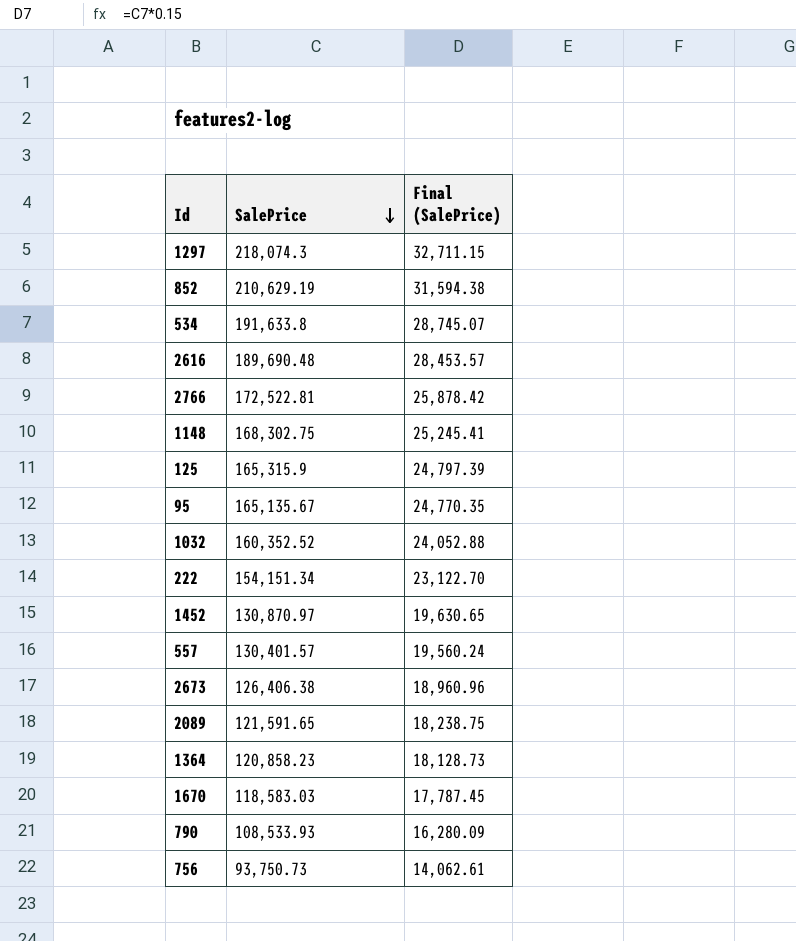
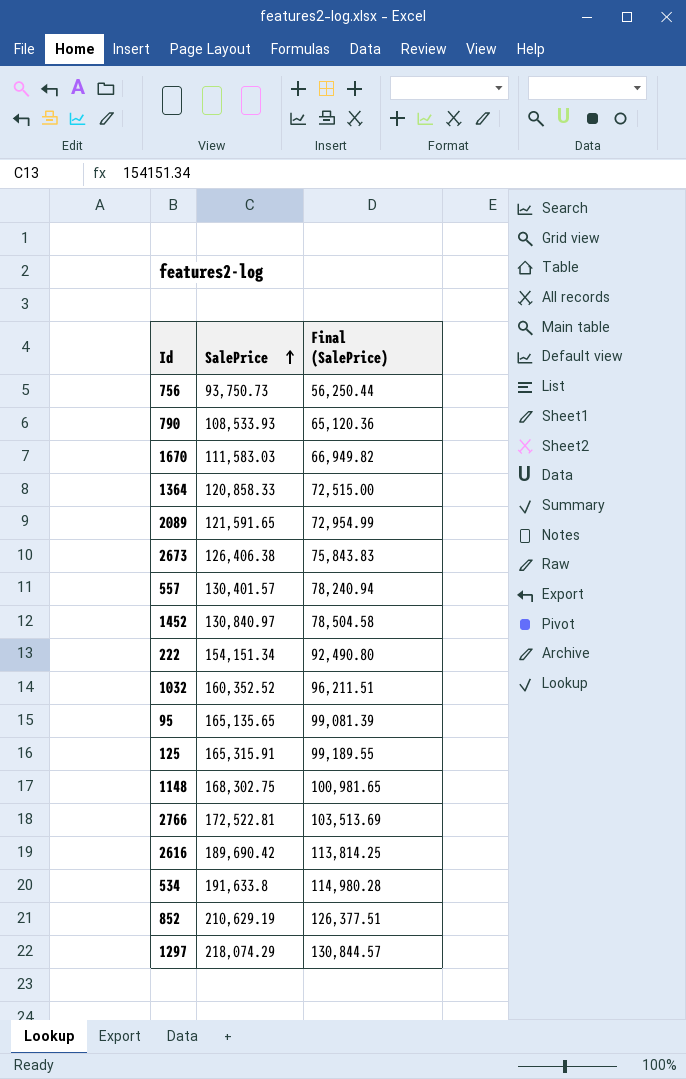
row order: SalePrice descending -> SalePrice ascending
column Final (SalePrice) | formula: [SalePrice] * 0.15 -> [SalePrice] * 0.6
1670 | SalePrice: 118,583.03 -> 111,583.03
1364 | SalePrice: 120,858.23 -> 120,858.33
1452 | SalePrice: 130,870.97 -> 130,840.97
95 | SalePrice: 165,135.67 -> 165,135.65
125 | SalePrice: 165,315.9 -> 165,315.91
2616 | SalePrice: 189,690.48 -> 189,690.42
1297 | SalePrice: 218,074.3 -> 218,074.29

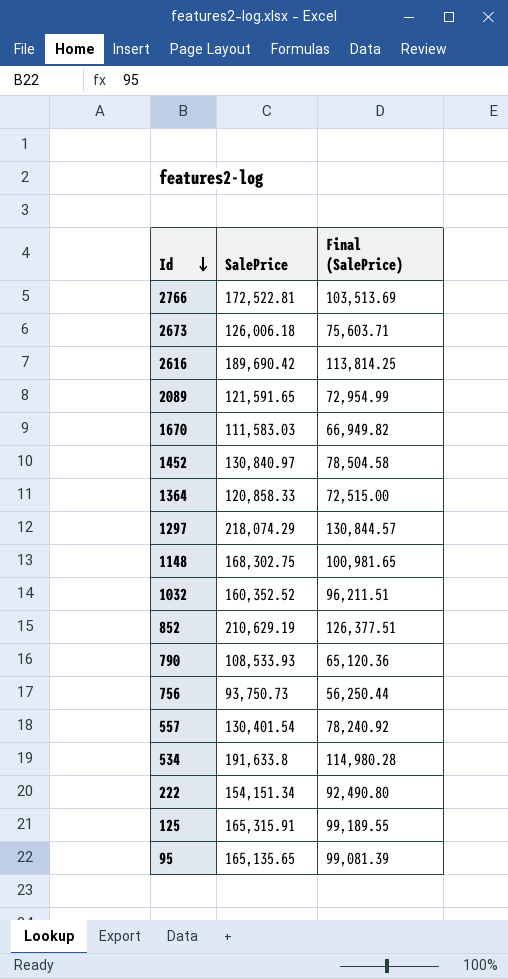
row order: SalePrice ascending -> Id descending
2673 | SalePrice: 126,406.38 -> 126,006.18
2673 | Final (SalePrice): 75,843.83 -> 75,603.71
557 | SalePrice: 130,401.57 -> 130,401.54
557 | Final (SalePrice): 78,240.94 -> 78,240.92

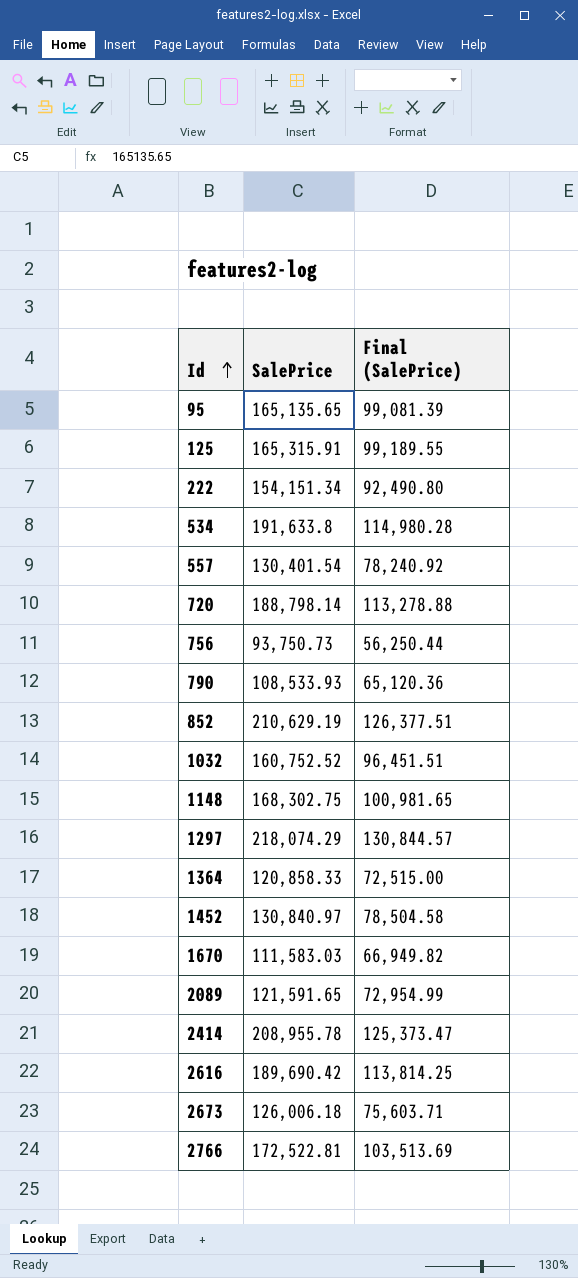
row order: Id descending -> Id ascending
row 720: none -> 188,798.14 | 113,278.88
1032 | SalePrice: 160,352.52 -> 160,752.52
1032 | Final (SalePrice): 96,211.51 -> 96,451.51
row 2414: none -> 208,955.78 | 125,373.47

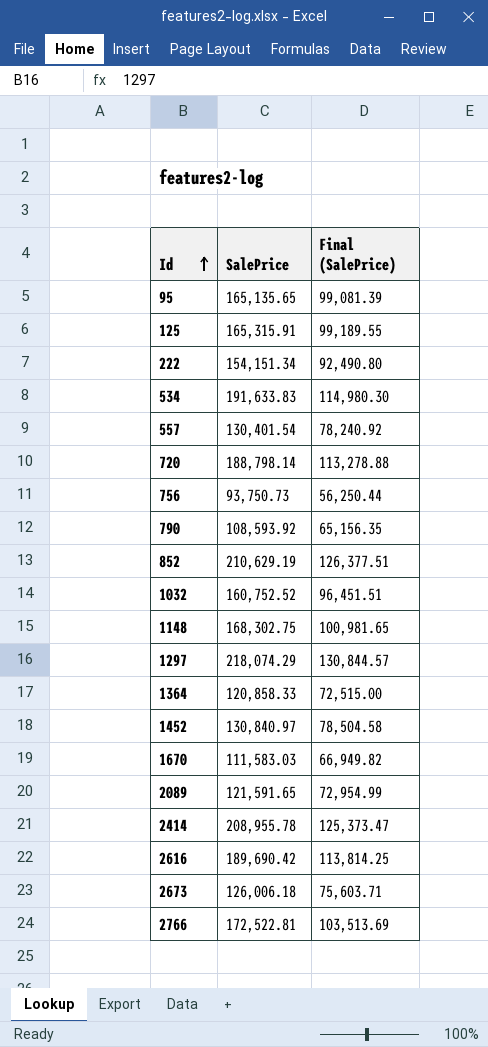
534 | SalePrice: 191,633.8 -> 191,633.83
534 | Final (SalePrice): 114,980.28 -> 114,980.30
790 | SalePrice: 108,533.93 -> 108,593.92
790 | Final (SalePrice): 65,120.36 -> 65,156.35

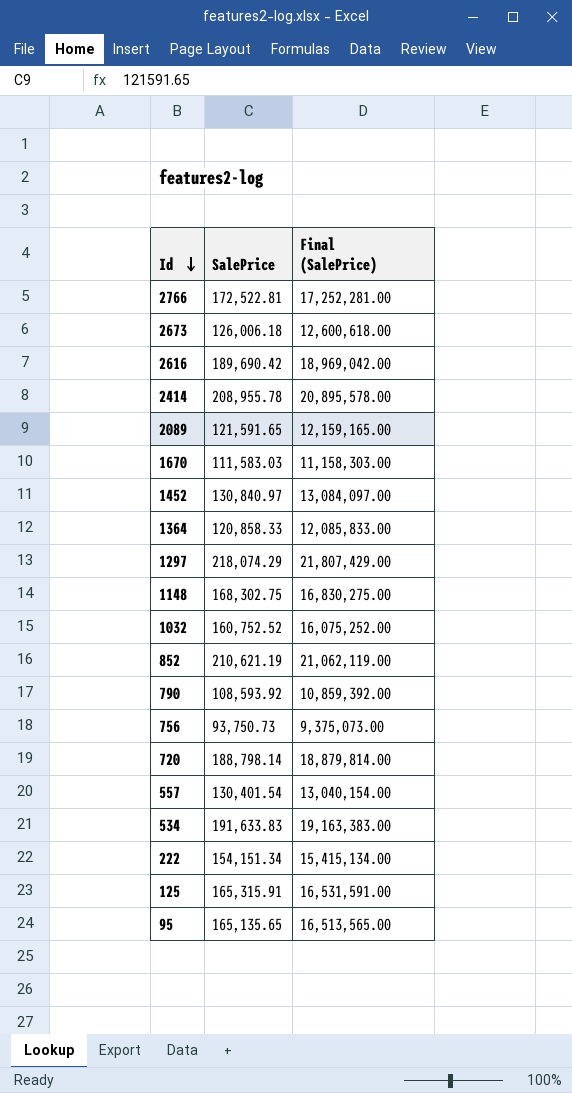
row order: Id ascending -> Id descending
column Final (SalePrice) | formula: [SalePrice] * 0.6 -> [SalePrice] * 100
852 | SalePrice: 210,629.19 -> 210,621.19

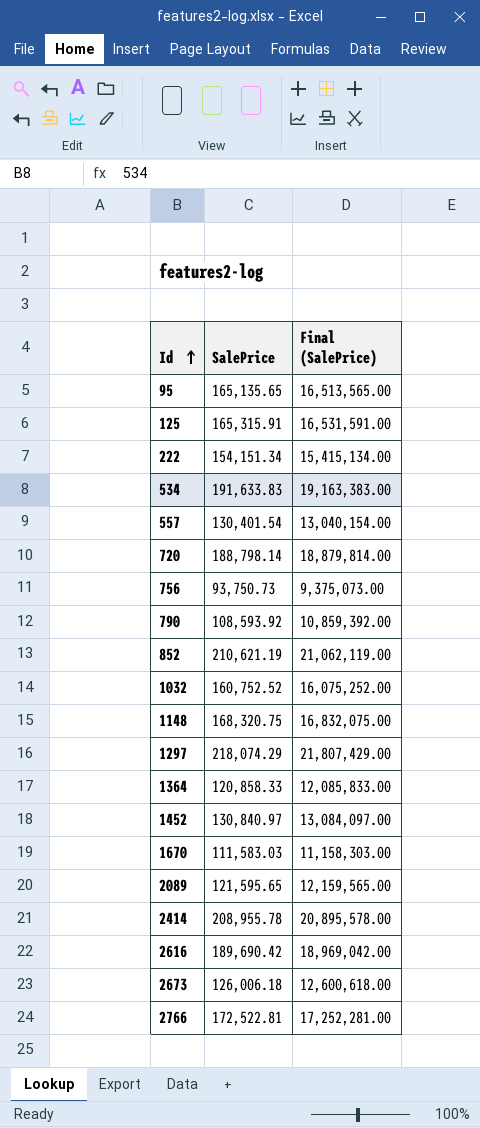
row order: Id descending -> Id ascending
1148 | SalePrice: 168,302.75 -> 168,320.75
1148 | Final (SalePrice): 16,830,275.00 -> 16,832,075.00
2089 | SalePrice: 121,591.65 -> 121,595.65
2089 | Final (SalePrice): 12,159,165.00 -> 12,159,565.00

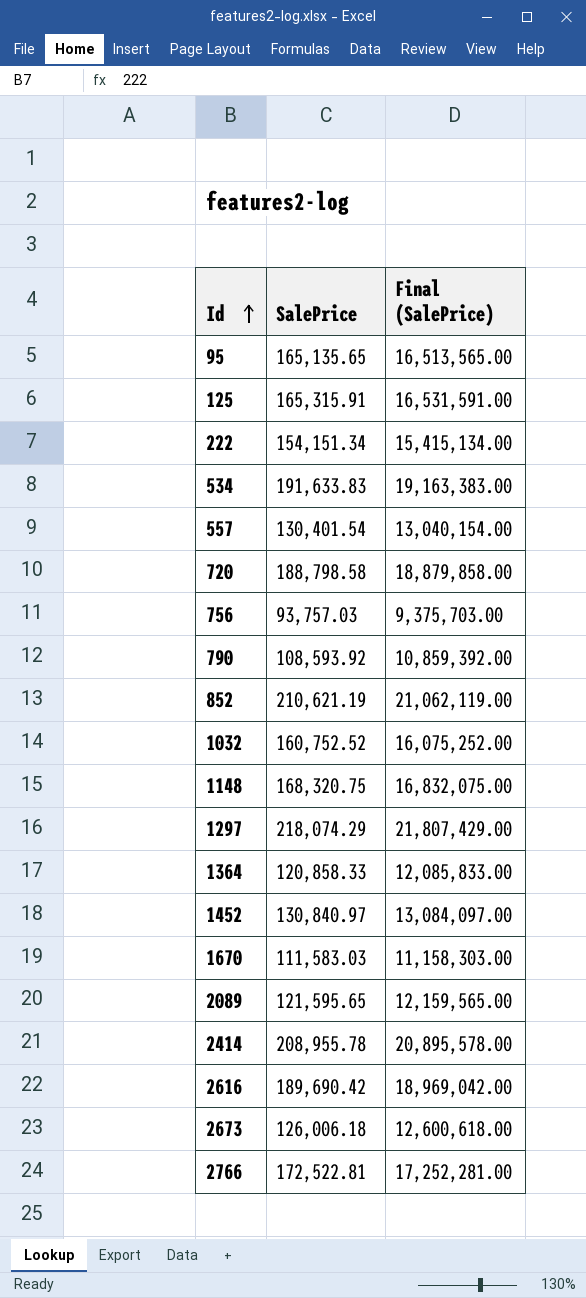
720 | SalePrice: 188,798.14 -> 188,798.58
720 | Final (SalePrice): 18,879,814.00 -> 18,879,858.00
756 | SalePrice: 93,750.73 -> 93,757.03
756 | Final (SalePrice): 9,375,073.00 -> 9,375,703.00

